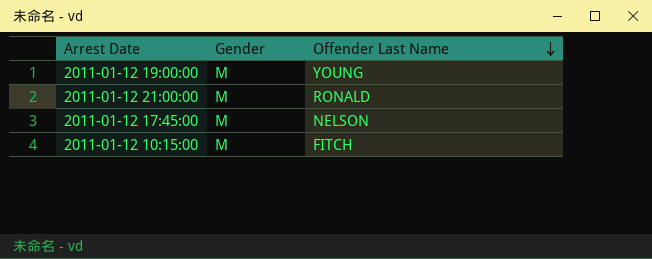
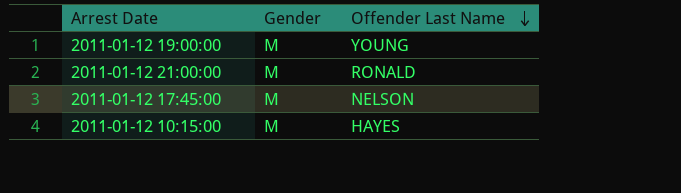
2011-01-12 10:15:00 | Offender Last Name: FITCH -> HAYES

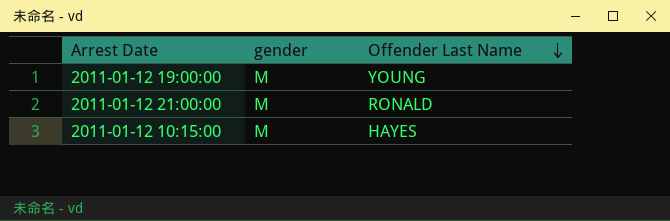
column name: Gender -> gender
row 2011-01-12 17:45:00: M | NELSON -> none

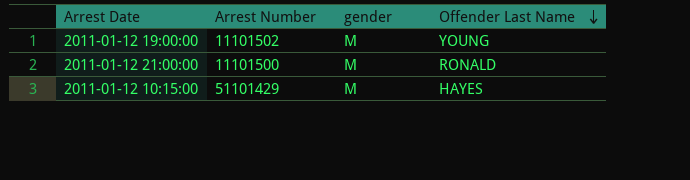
column Arrest Number | position: none -> 2

